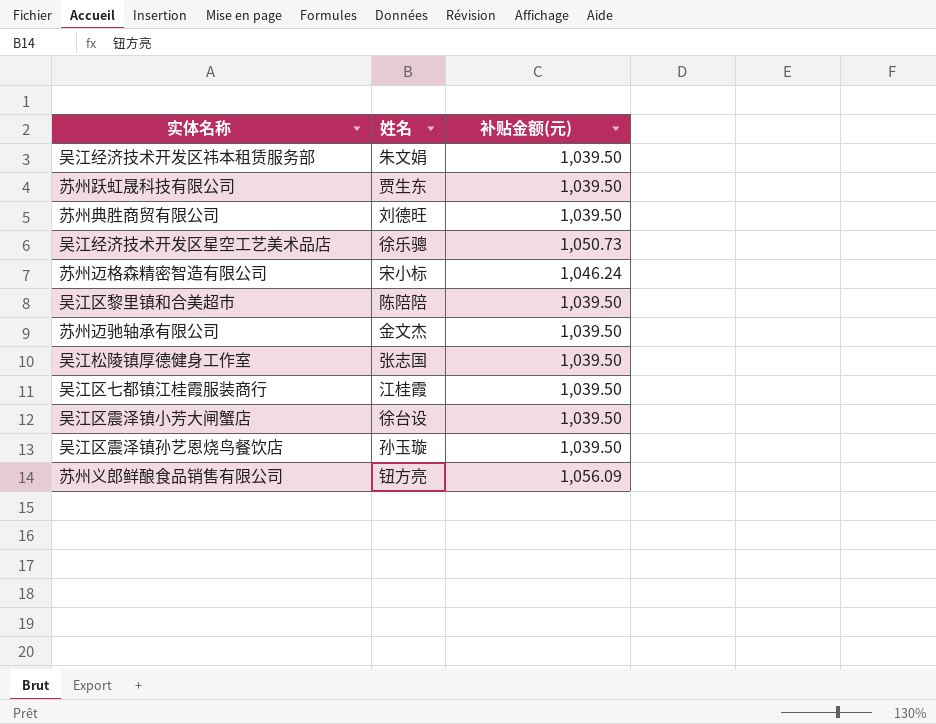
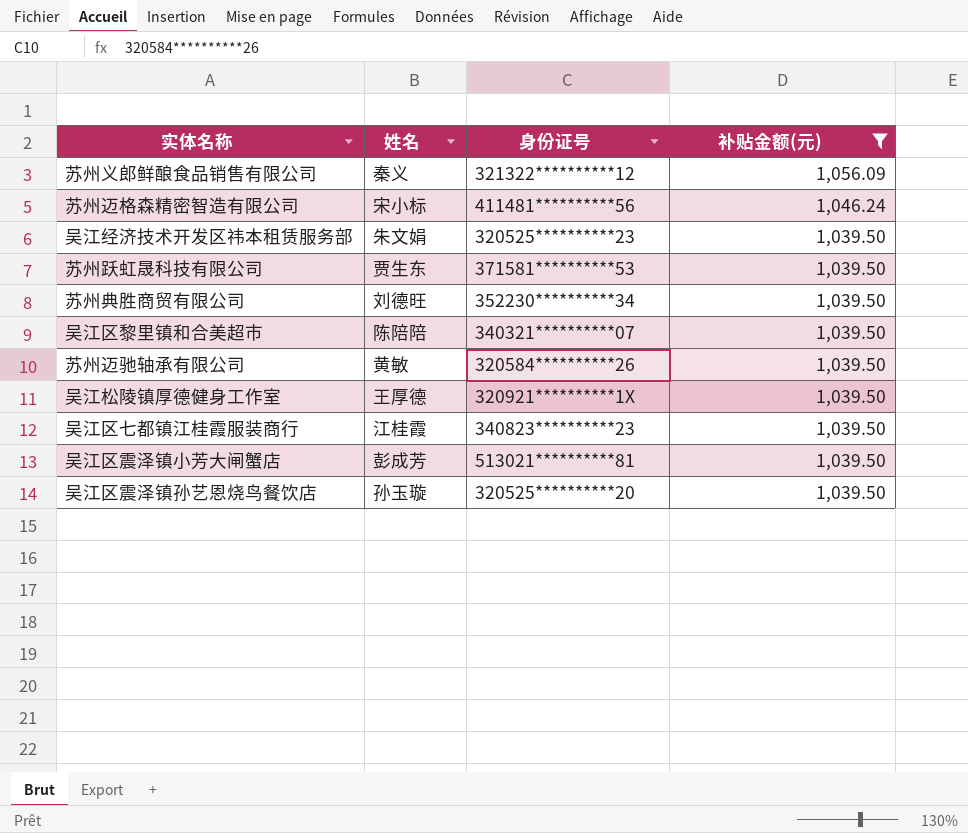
filter: none -> 补贴金额(元) != 1,050.73
row order: none -> 补贴金额(元) descending
column 身份证号 | position: none -> 3
苏州义郎鲜酿食品销售有限公司 | 姓名: 钮方亮 -> 秦义
苏州迈驰轴承有限公司 | 姓名: 金文杰 -> 黄敏
吴江松陵镇厚德健身工作室 | 姓名: 张志国 -> 王厚德
吴江区震泽镇小芳大闸蟹店 | 姓名: 徐台设 -> 彭成芳

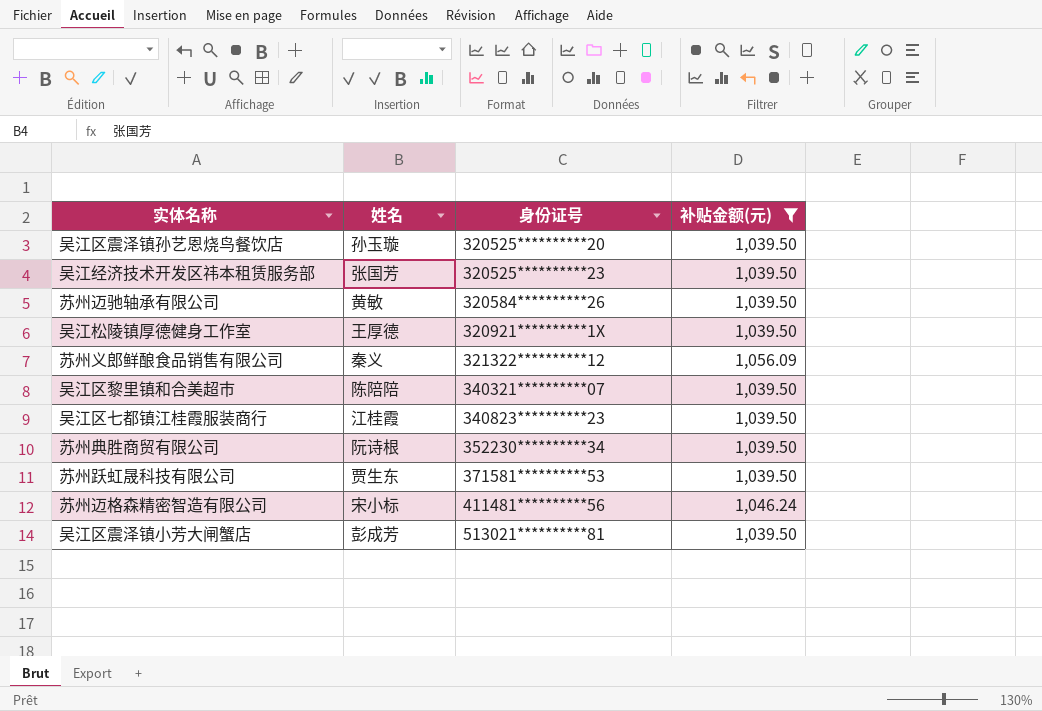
row order: 补贴金额(元) descending -> 身份证号 ascending
吴江经济技术开发区祎本租赁服务部 | 姓名: 朱文娟 -> 张国芳
苏州典胜商贸有限公司 | 姓名: 刘德旺 -> 阮诗根

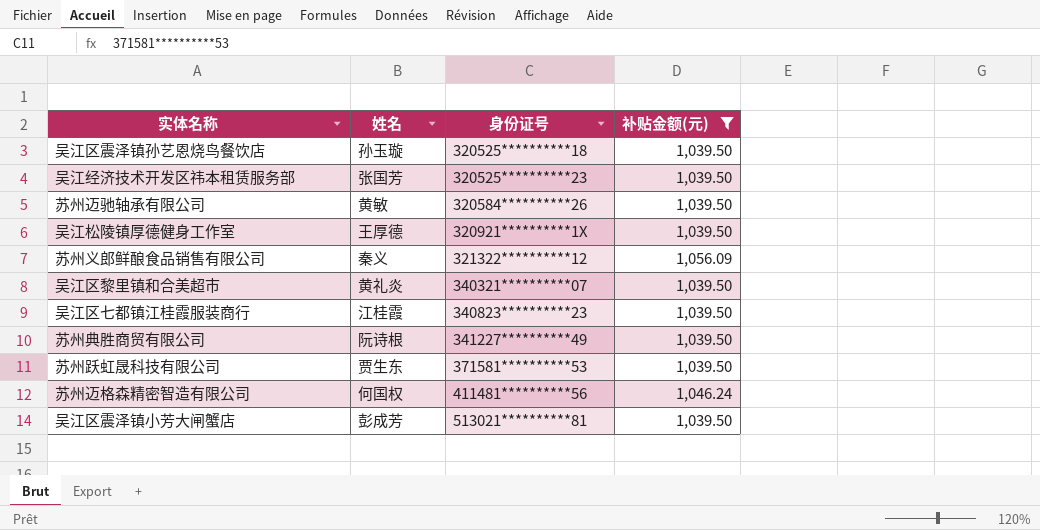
吴江区震泽镇孙艺恩烧鸟餐饮店 | 身份证号: 320525**********20 -> 320525**********18
吴江区黎里镇和合美超市 | 姓名: 陈陪陪 -> 黄礼炎
苏州典胜商贸有限公司 | 身份证号: 352230**********34 -> 341227**********49
苏州迈格森精密智造有限公司 | 姓名: 宋小标 -> 何国权

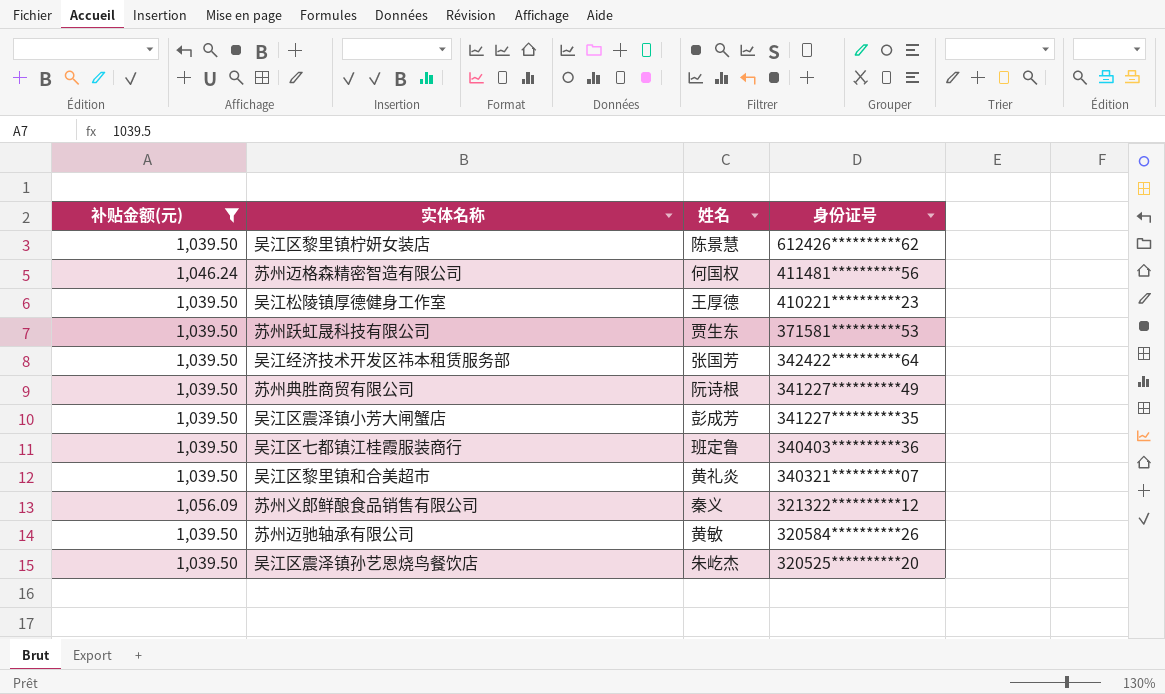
row order: 身份证号 ascending -> 身份证号 descending
column 补贴金额(元) | position: 4 -> 1
row 吴江区黎里镇柠妍女装店: none -> 1,039.50 | 陈景慧 | 612426**********62
吴江松陵镇厚德健身工作室 | 身份证号: 320921**********1X -> 410221**********23
吴江经济技术开发区祎本租赁服务部 | 身份证号: 320525**********23 -> 342422**********64
吴江区震泽镇小芳大闸蟹店 | 身份证号: 513021**********81 -> 341227**********35
吴江区七都镇江桂霞服装商行 | 姓名: 江桂霞 -> 班定鲁
吴江区七都镇江桂霞服装商行 | 身份证号: 340823**********23 -> 340403**********36
吴江区震泽镇孙艺恩烧鸟餐饮店 | 姓名: 孙玉璇 -> 朱屹杰
吴江区震泽镇孙艺恩烧鸟餐饮店 | 身份证号: 320525**********18 -> 320525**********20

